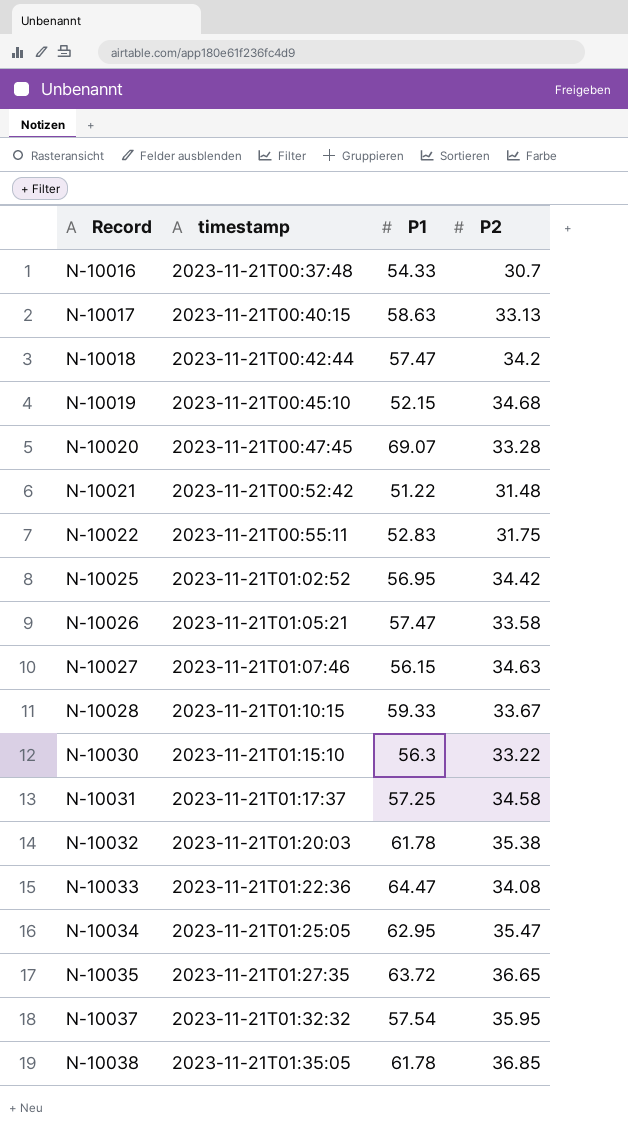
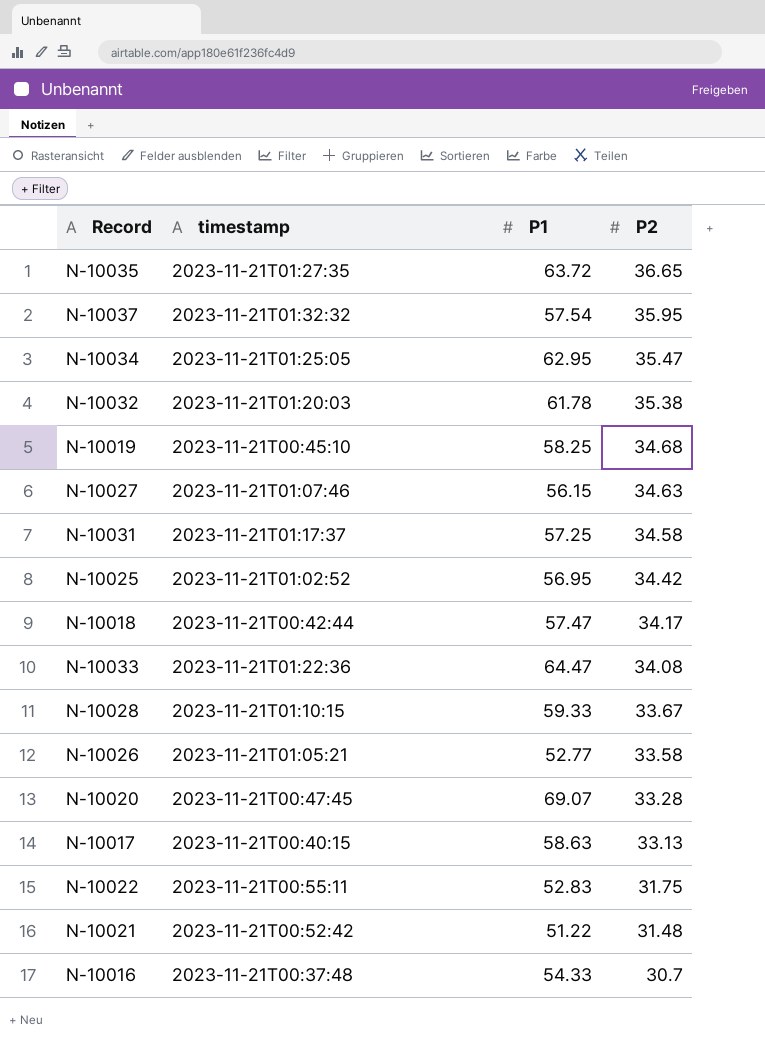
row order: Record ascending -> P2 descending
row N-10030: 2023-11-21T01:15:10 | 56.3 | 33.22 -> none
row N-10038: 2023-11-21T01:35:05 | 61.78 | 36.85 -> none
N-10019 | P1: 52.15 -> 58.25
N-10018 | P2: 34.2 -> 34.17
N-10026 | P1: 57.47 -> 52.77

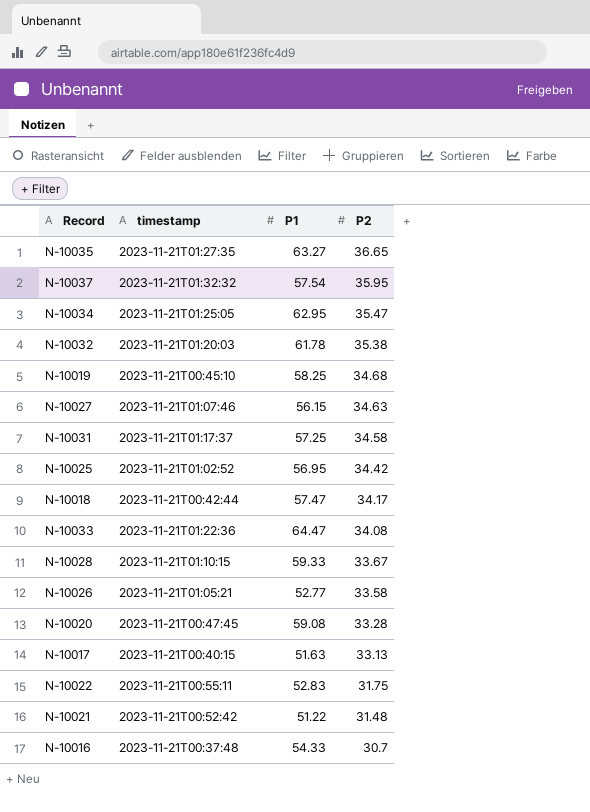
N-10035 | P1: 63.72 -> 63.27
N-10020 | P1: 69.07 -> 59.08
N-10017 | P1: 58.63 -> 51.63

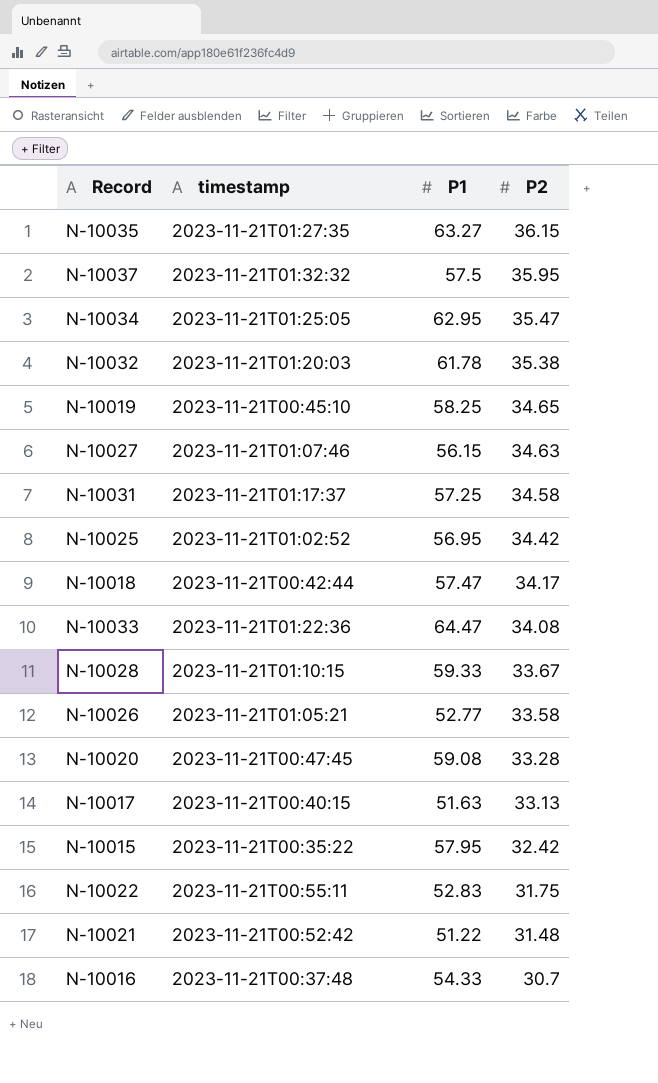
N-10035 | P2: 36.65 -> 36.15
N-10037 | P1: 57.54 -> 57.5
N-10019 | P2: 34.68 -> 34.65
row N-10015: none -> 2023-11-21T00:35:22 | 57.95 | 32.42

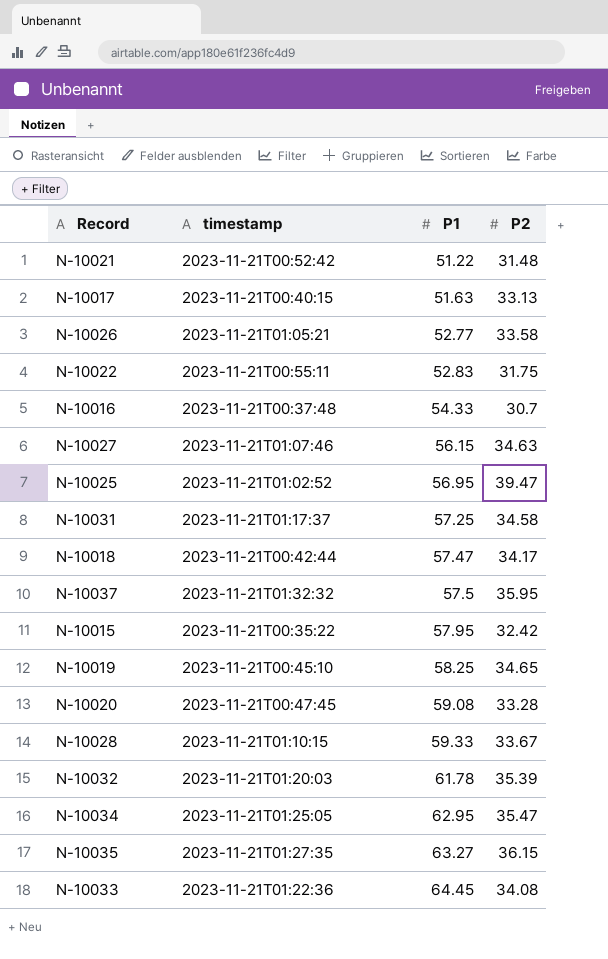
row order: P2 descending -> P1 ascending
N-10025 | P2: 34.42 -> 39.47
N-10032 | P2: 35.38 -> 35.39
N-10033 | P1: 64.47 -> 64.45

